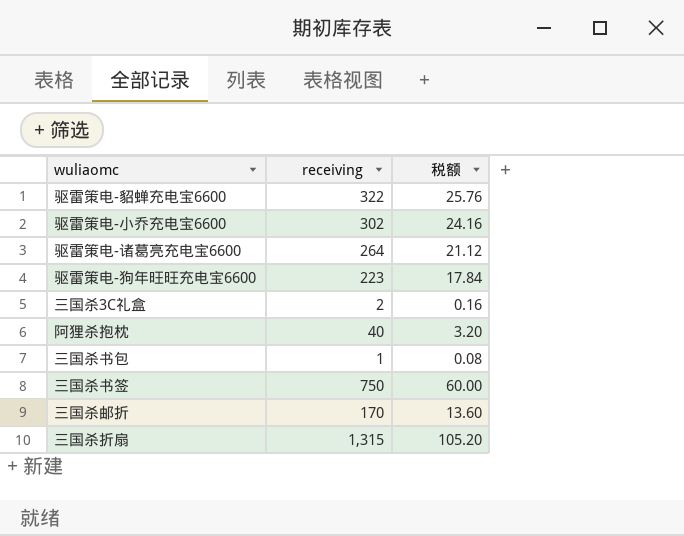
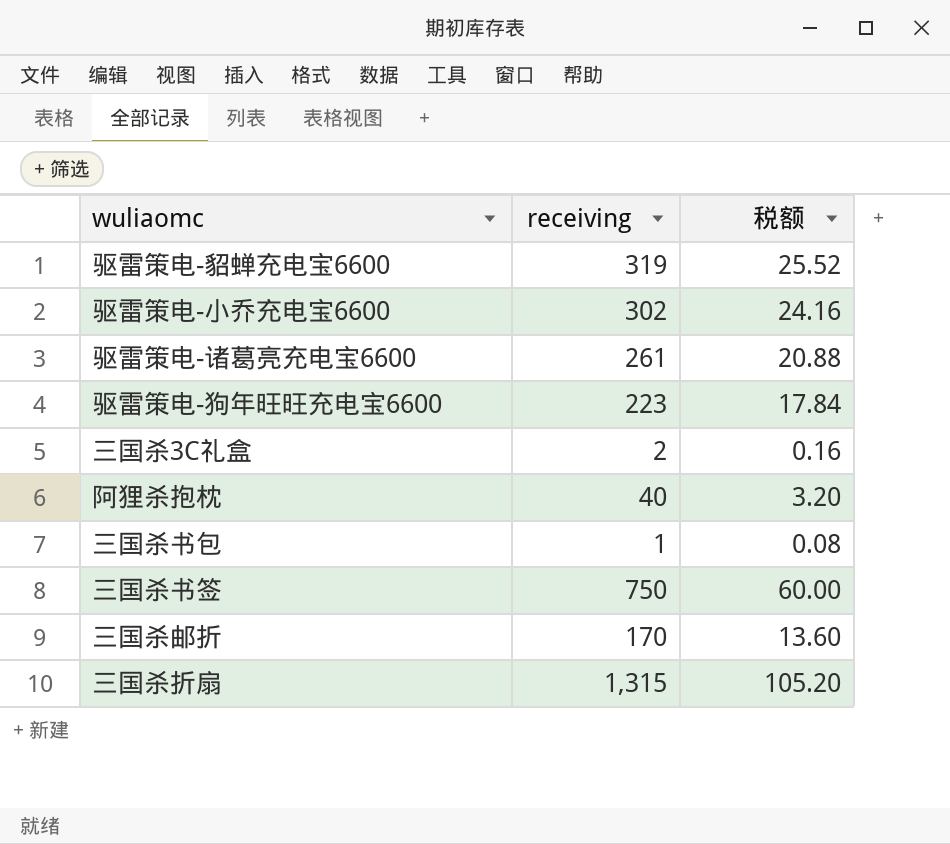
驱雷策电-貂蝉充电宝6600 | receiving: 322 -> 319
驱雷策电-貂蝉充电宝6600 | 税额: 25.76 -> 25.52
驱雷策电-诸葛亮充电宝6600 | receiving: 264 -> 261
驱雷策电-诸葛亮充电宝6600 | 税额: 21.12 -> 20.88

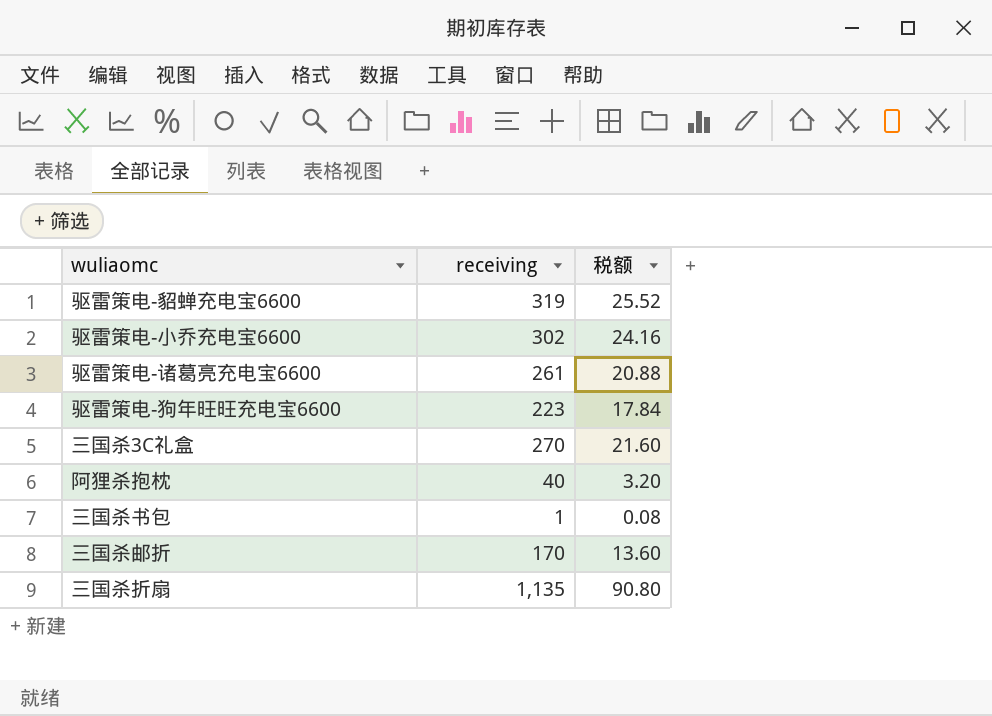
row 三国杀书签: 750 | 60.00 -> none
三国杀3C礼盒 | receiving: 2 -> 270
三国杀3C礼盒 | 税额: 0.16 -> 21.60
三国杀折扇 | receiving: 1,315 -> 1,135
三国杀折扇 | 税额: 105.20 -> 90.80

